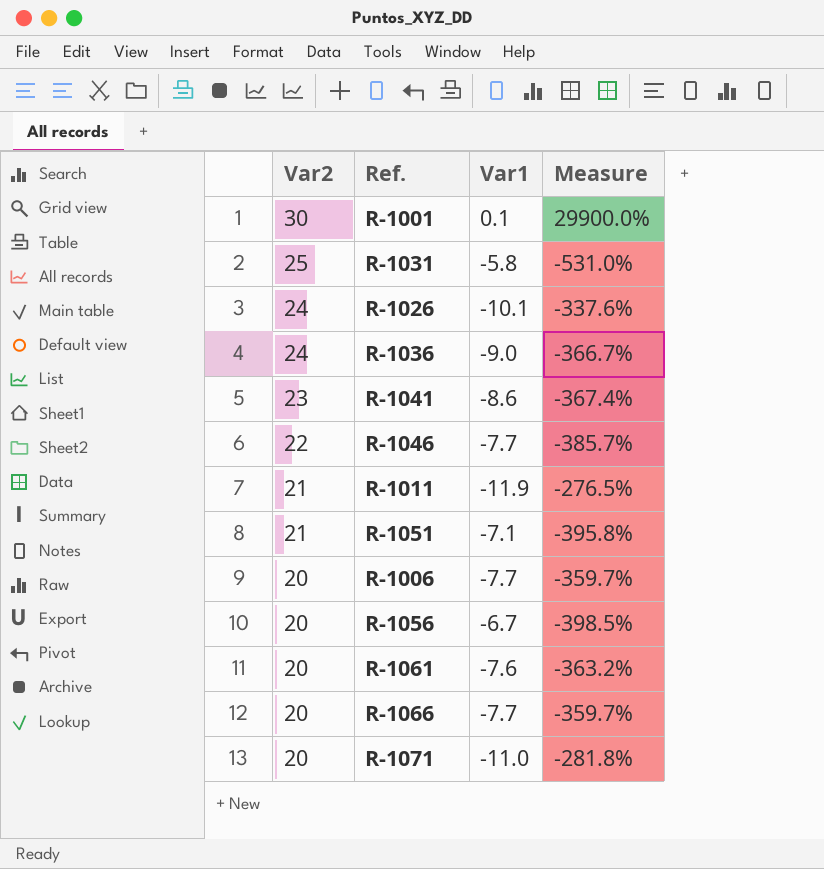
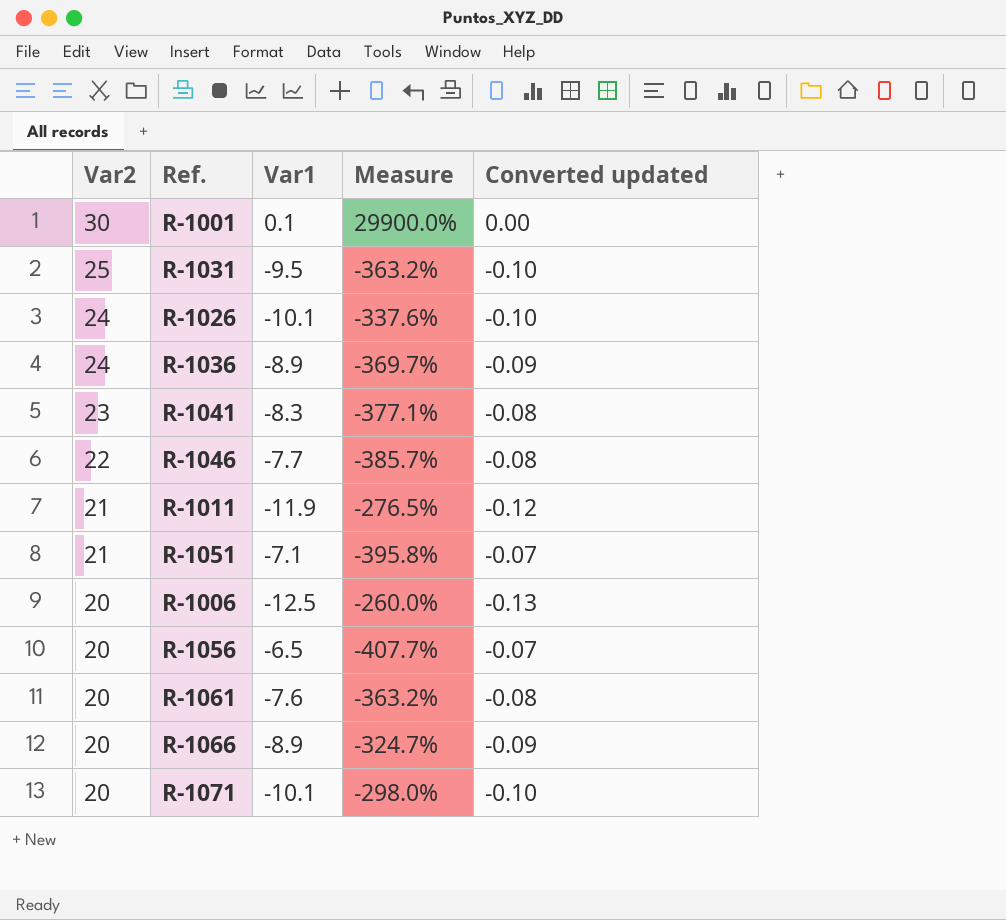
column Converted updated | formula: none -> [Var1] * 0.01
R-1031 | Var1: -5.8 -> -9.5
R-1031 | Measure: -531.0% -> -363.2%
R-1036 | Var1: -9.0 -> -8.9
R-1036 | Measure: -366.7% -> -369.7%
R-1041 | Var1: -8.6 -> -8.3
R-1041 | Measure: -367.4% -> -377.1%
R-1006 | Var1: -7.7 -> -12.5
R-1006 | Measure: -359.7% -> -260.0%
R-1056 | Var1: -6.7 -> -6.5
R-1056 | Measure: -398.5% -> -407.7%
R-1066 | Var1: -7.7 -> -8.9
R-1066 | Measure: -359.7% -> -324.7%
R-1071 | Var1: -11.0 -> -10.1
R-1071 | Measure: -281.8% -> -298.0%

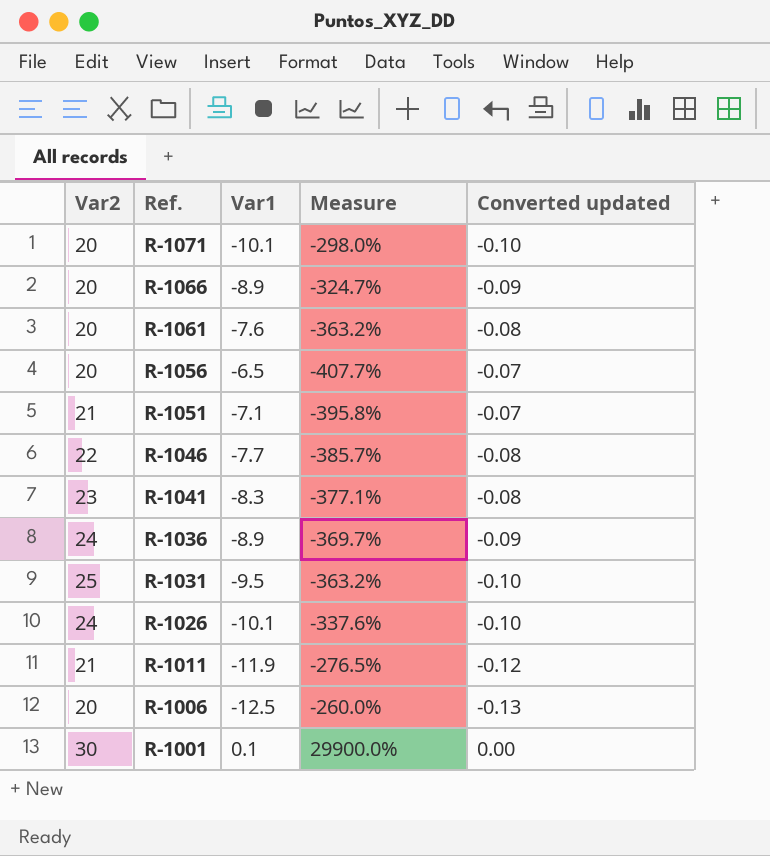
row order: Var2 descending -> Ref. descending

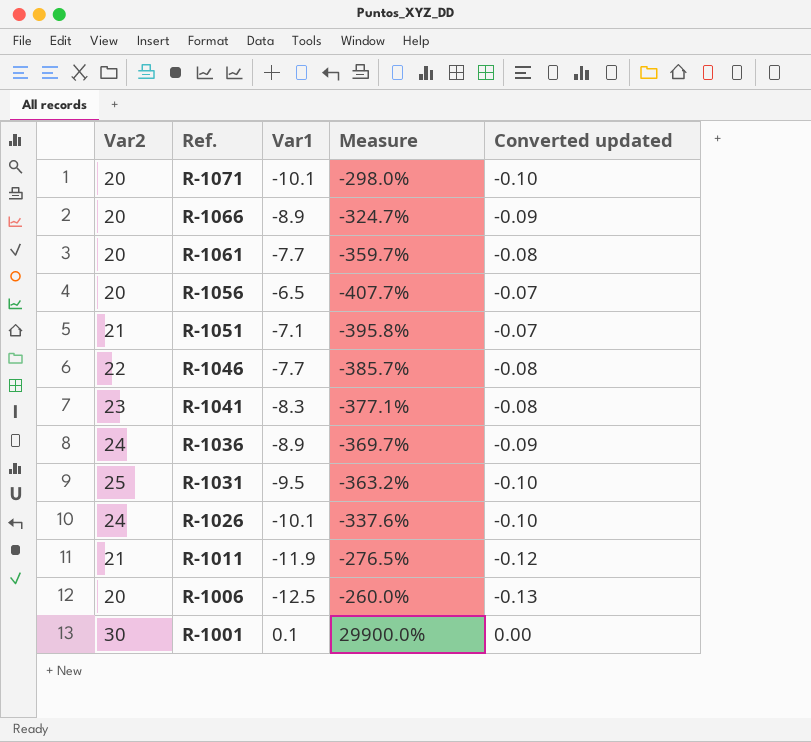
R-1061 | Var1: -7.6 -> -7.7
R-1061 | Measure: -363.2% -> -359.7%

